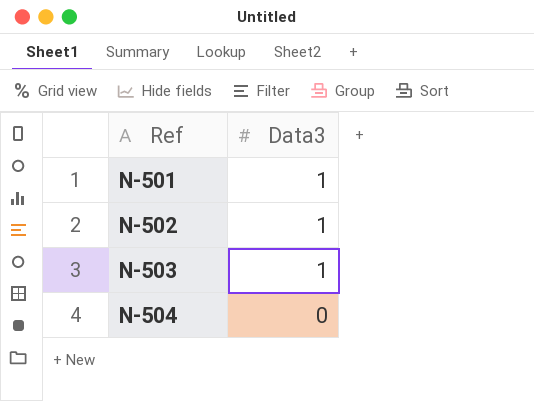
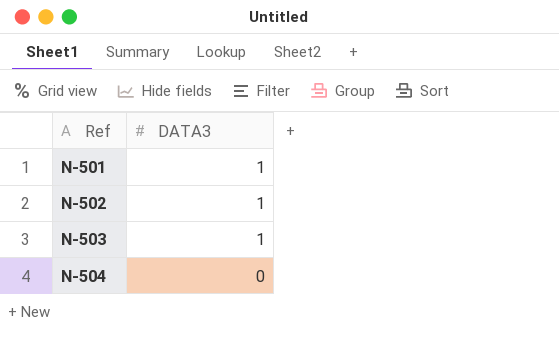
column name: Data3 -> DATA3

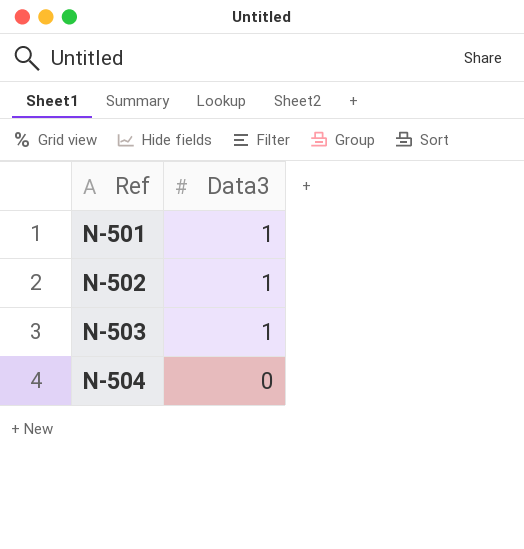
column name: DATA3 -> Data3

